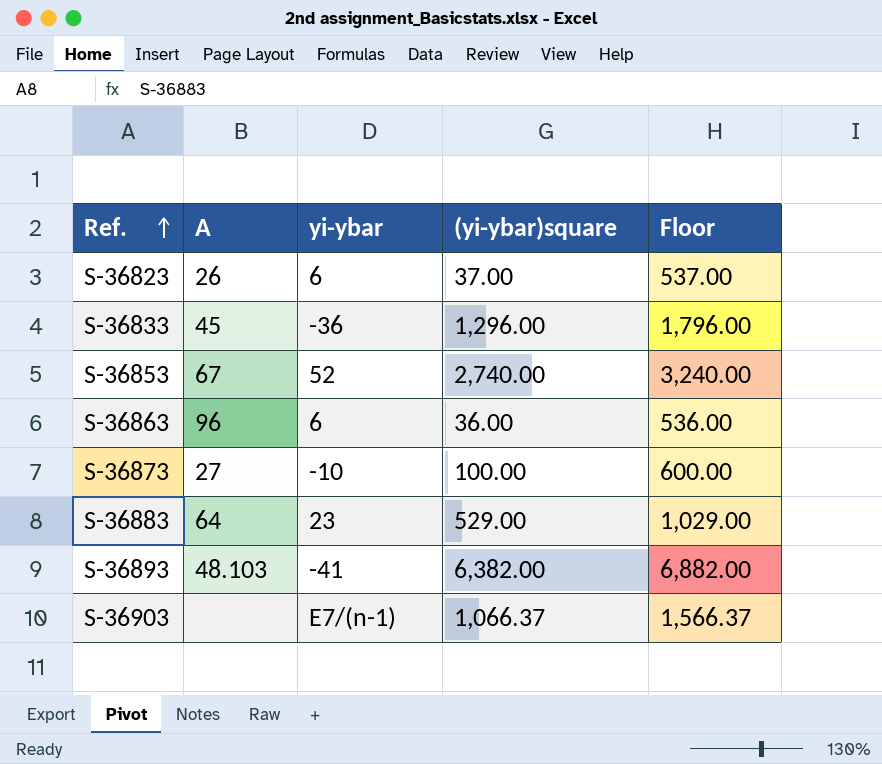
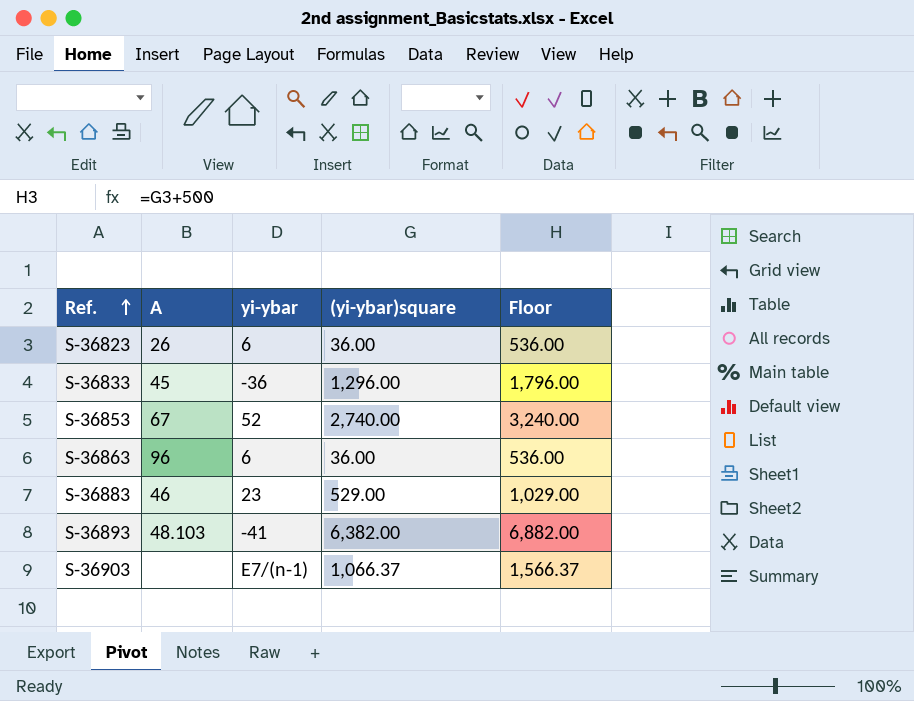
row S-36873: 27 | -10 | 100.00 | 600.00 -> none
S-36823 | (yi-ybar)square: 37.00 -> 36.00
S-36823 | Floor: 537.00 -> 536.00
S-36883 | A: 64 -> 46

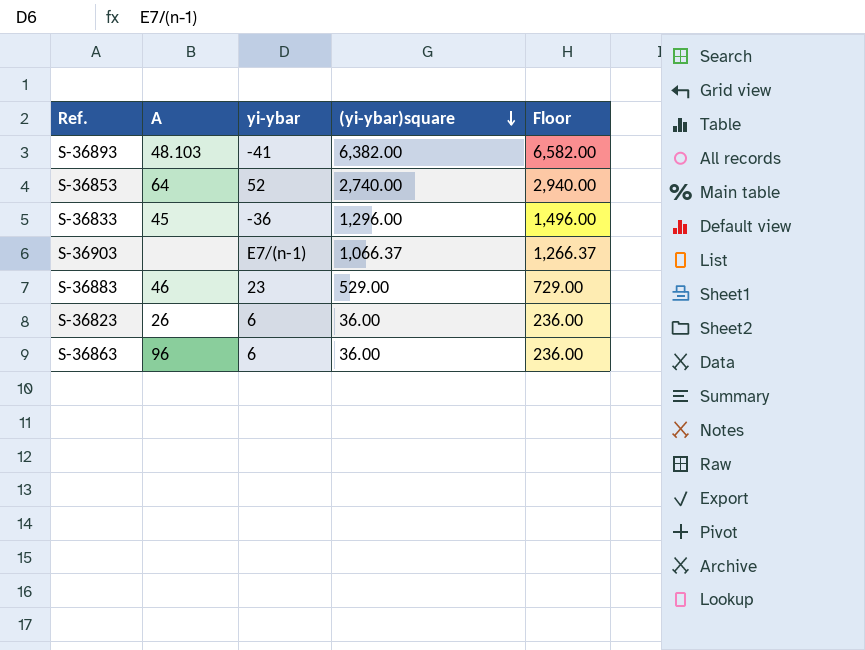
row order: Ref. ascending -> (yi-ybar)square descending
column Floor | formula: [(yi-ybar)square] + 500 -> [(yi-ybar)square] + 200
S-36853 | A: 67 -> 64

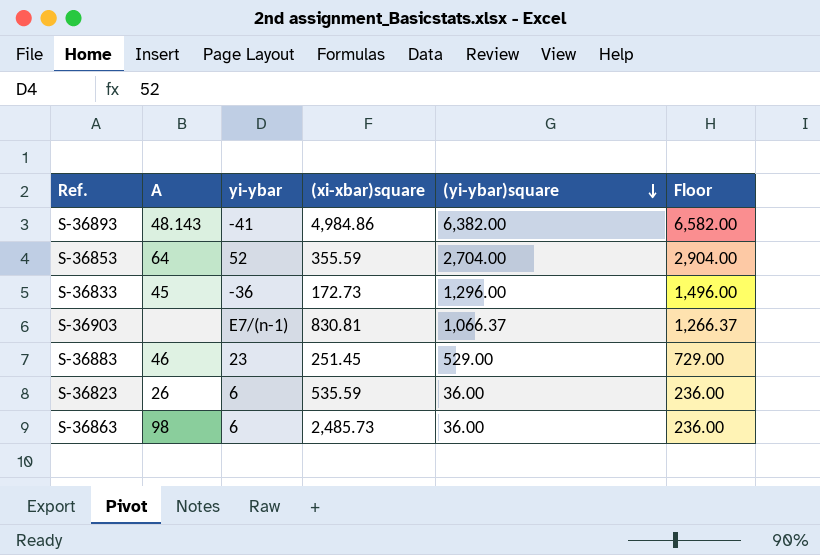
column (xi-xbar)square | position: none -> 4
S-36893 | A: 48.103 -> 48.143
S-36853 | (yi-ybar)square: 2,740.00 -> 2,704.00
S-36853 | Floor: 2,940.00 -> 2,904.00
S-36863 | A: 96 -> 98

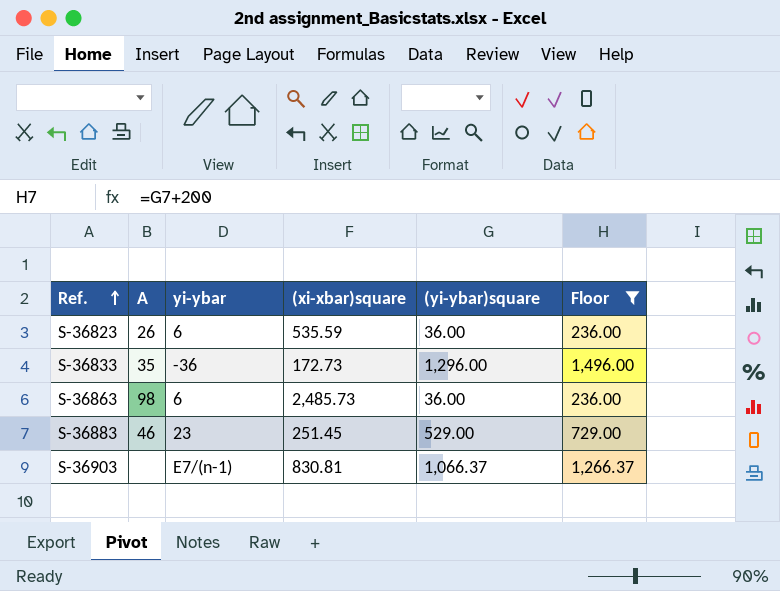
filter: none -> Floor <= 1,496.00
row order: (yi-ybar)square descending -> Ref. ascending
S-36833 | A: 45 -> 35

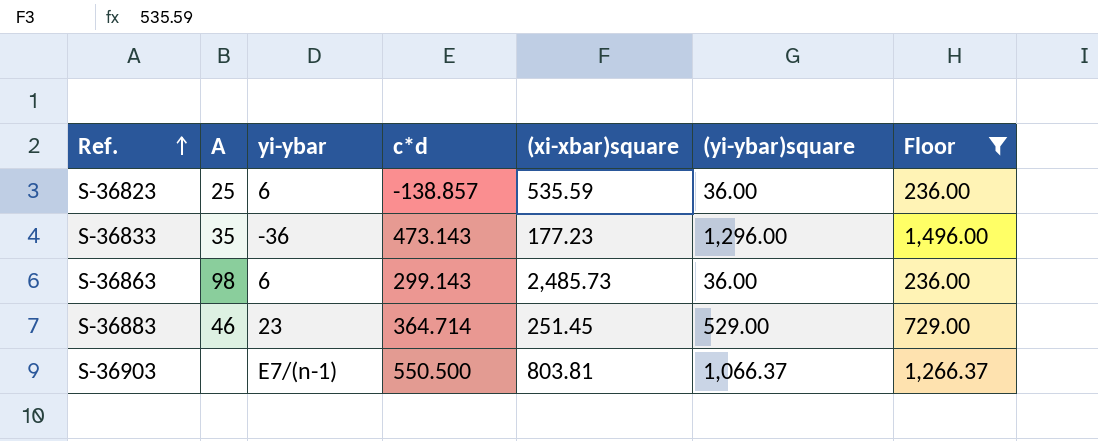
column c*d | position: none -> 4
S-36823 | A: 26 -> 25
S-36833 | (xi-xbar)square: 172.73 -> 177.23
S-36903 | (xi-xbar)square: 830.81 -> 803.81

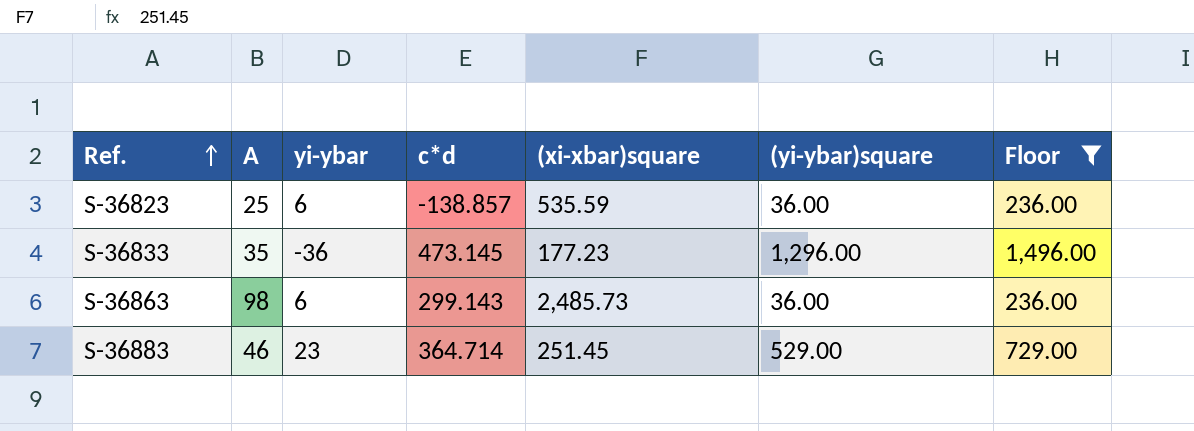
row S-36903: none | E7/(n-1) | 550.500 | 803.81 | 1,066.37 | 1,266.37 -> none
S-36833 | c*d: 473.143 -> 473.145

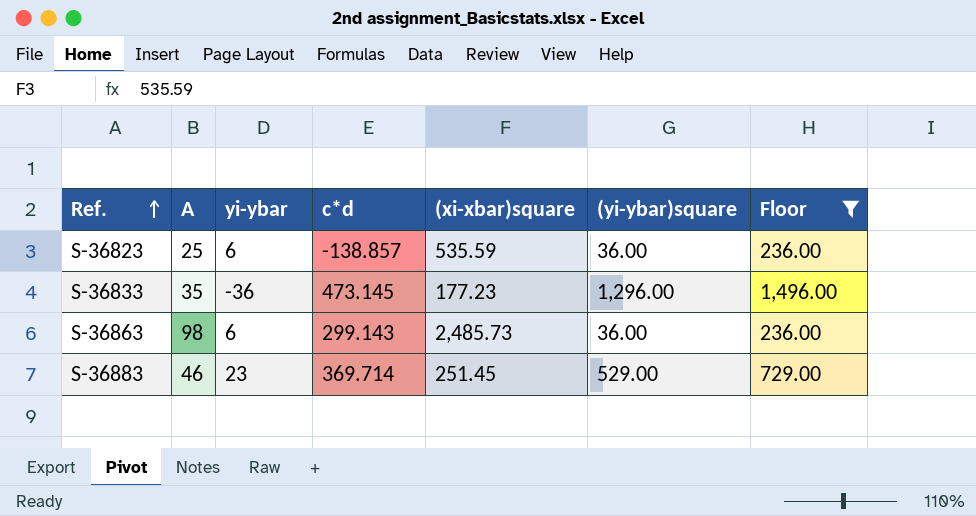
S-36883 | c*d: 364.714 -> 369.714

